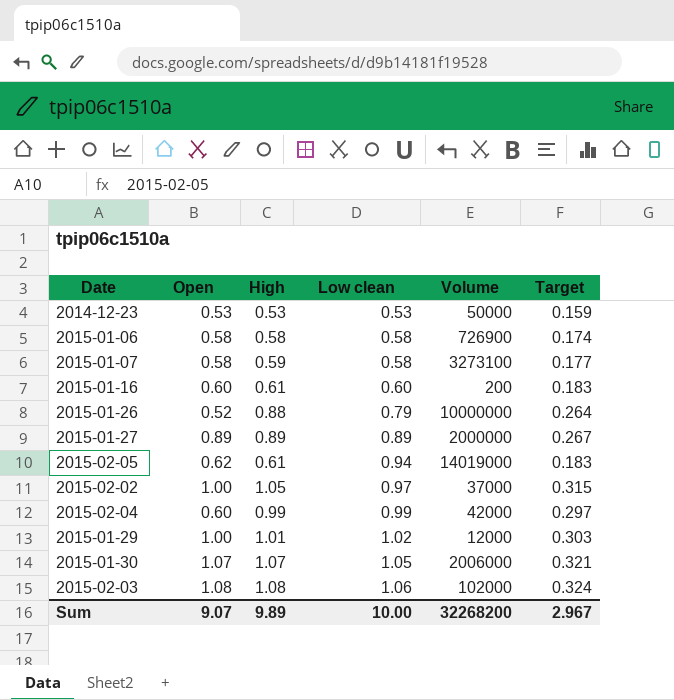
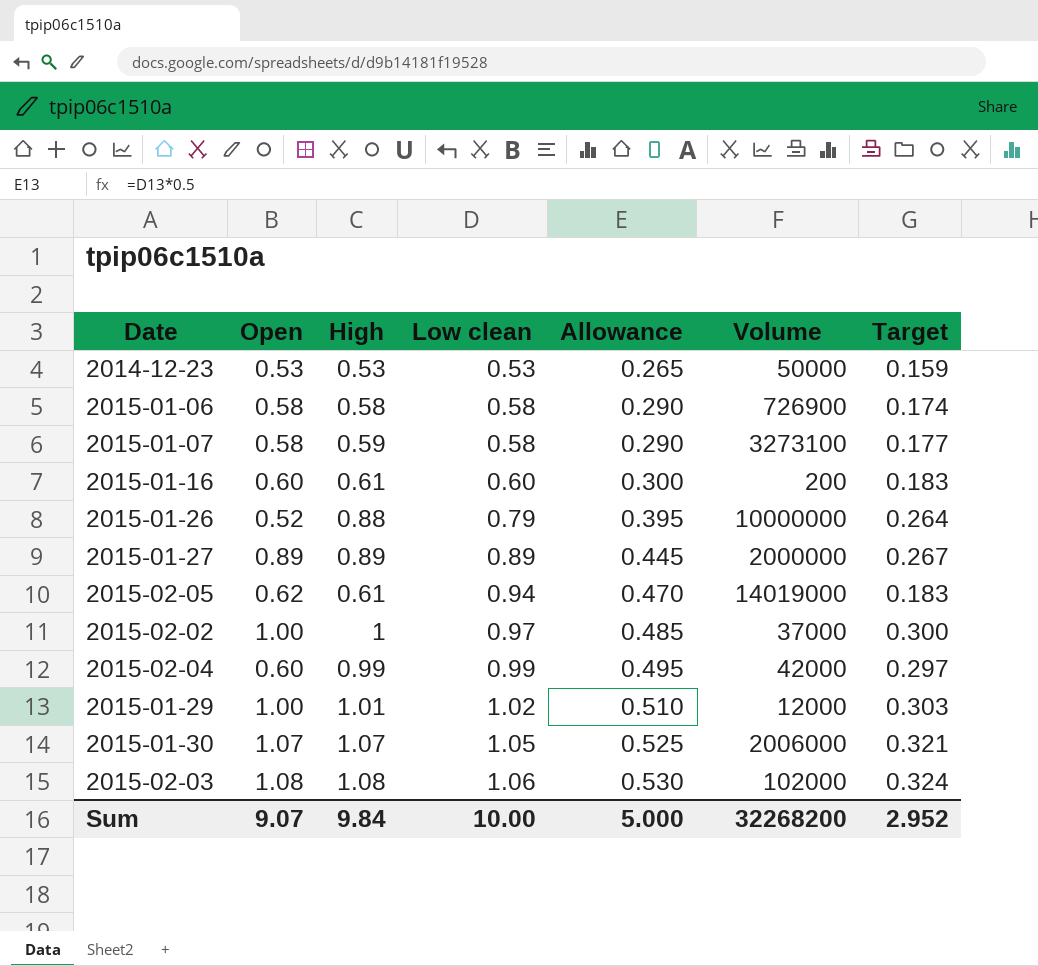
column Allowance | formula: none -> [Low clean] * 0.5
2015-02-02 | High: 1.05 -> 1
2015-02-02 | Target: 0.315 -> 0.300
Sum | High: 9.89 -> 9.84
Sum | Target: 2.967 -> 2.952

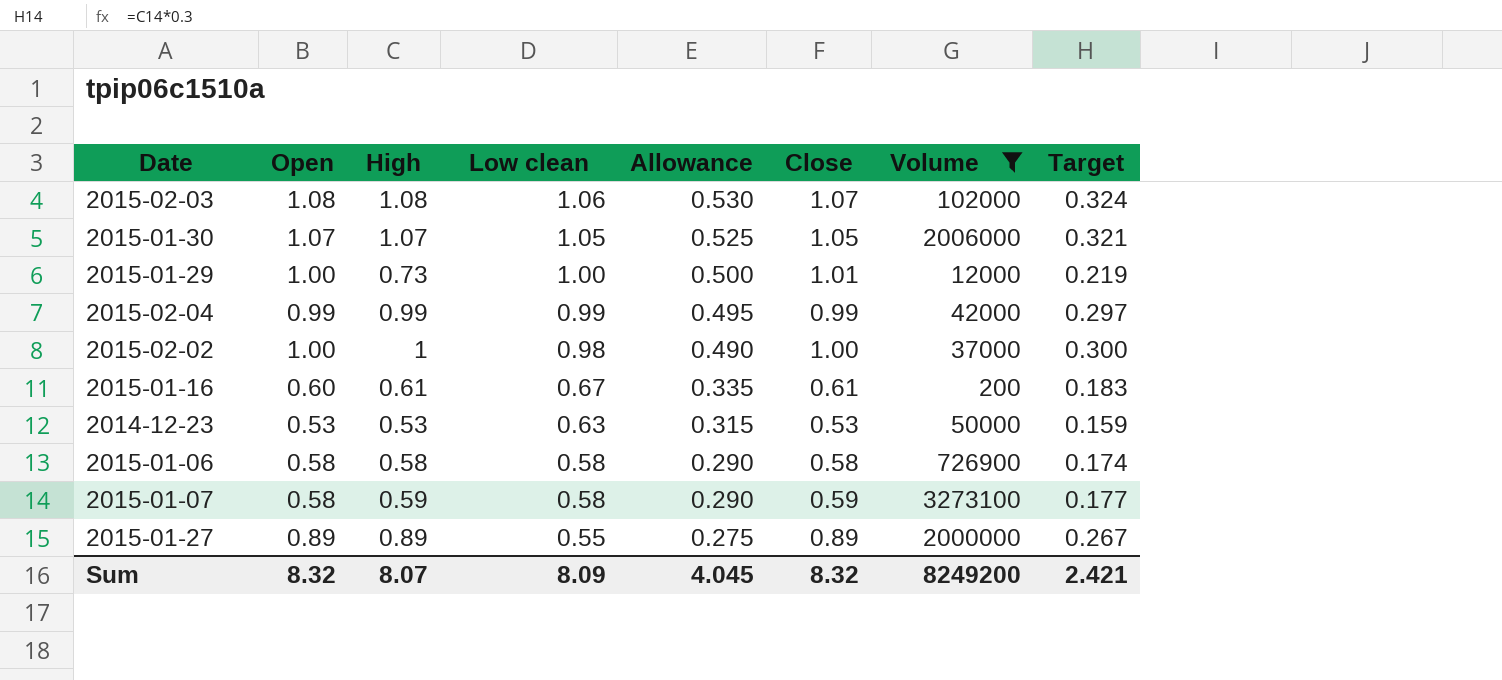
filter: none -> Volume <= 3273100
row order: Low clean ascending -> Low clean descending
column Close | position: none -> 6
2015-01-29 | High: 1.01 -> 0.73
2015-01-29 | Low clean: 1.02 -> 1.00
2015-01-29 | Allowance: 0.510 -> 0.500
2015-01-29 | Target: 0.303 -> 0.219
2015-02-04 | Open: 0.60 -> 0.99
2015-02-02 | Low clean: 0.97 -> 0.98
2015-02-02 | Allowance: 0.485 -> 0.490
2015-01-16 | Low clean: 0.60 -> 0.67
2015-01-16 | Allowance: 0.300 -> 0.335
2014-12-23 | Low clean: 0.53 -> 0.63
2014-12-23 | Allowance: 0.265 -> 0.315
2015-01-27 | Low clean: 0.89 -> 0.55
2015-01-27 | Allowance: 0.445 -> 0.275
Sum | Open: 9.07 -> 8.32
Sum | High: 9.84 -> 8.07
Sum | Low clean: 10.00 -> 8.09
Sum | Allowance: 5.000 -> 4.045
Sum | Volume: 32268200 -> 8249200
Sum | Target: 2.952 -> 2.421

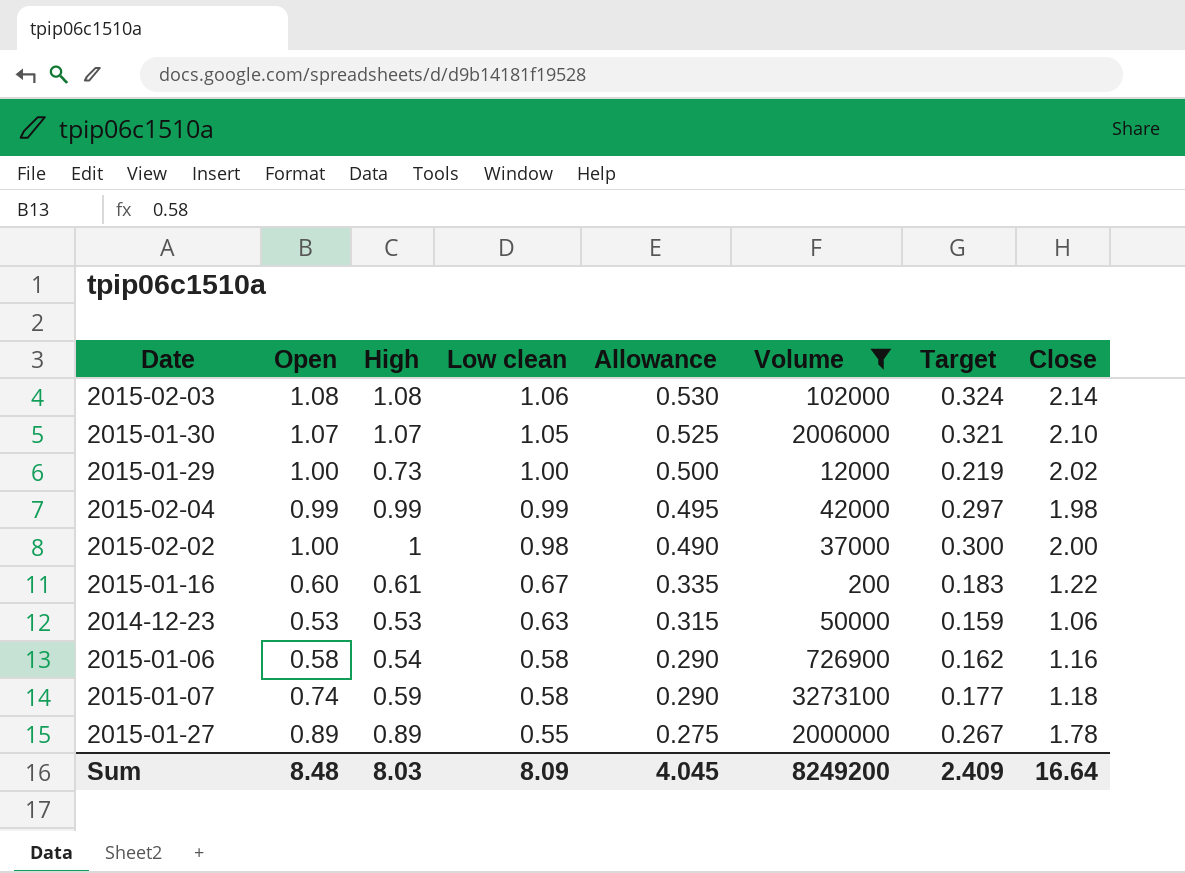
column Close | position: 6 -> 8
2015-02-03 | Close: 1.07 -> 2.14
2015-01-30 | Close: 1.05 -> 2.10
2015-01-29 | Close: 1.01 -> 2.02
2015-02-04 | Close: 0.99 -> 1.98
2015-02-02 | Close: 1.00 -> 2.00
2015-01-16 | Close: 0.61 -> 1.22
2014-12-23 | Close: 0.53 -> 1.06
2015-01-06 | High: 0.58 -> 0.54
2015-01-06 | Target: 0.174 -> 0.162
2015-01-06 | Close: 0.58 -> 1.16
2015-01-07 | Open: 0.58 -> 0.74
2015-01-07 | Close: 0.59 -> 1.18
2015-01-27 | Close: 0.89 -> 1.78
Sum | Open: 8.32 -> 8.48
Sum | High: 8.07 -> 8.03
Sum | Target: 2.421 -> 2.409
Sum | Close: 8.32 -> 16.64

